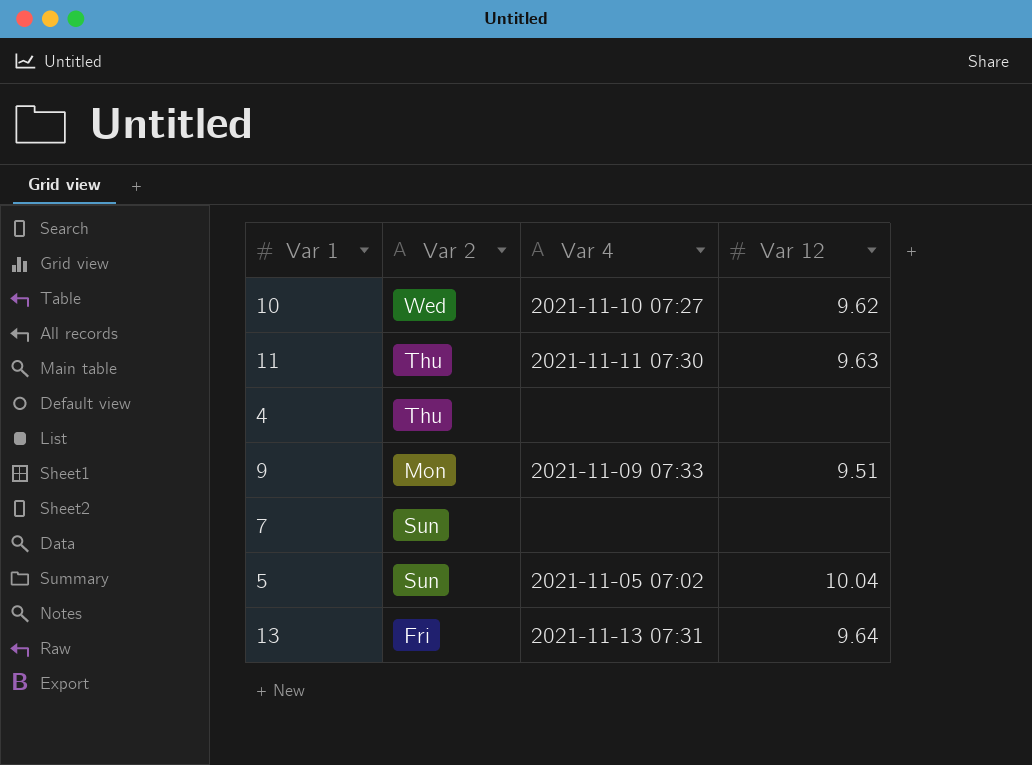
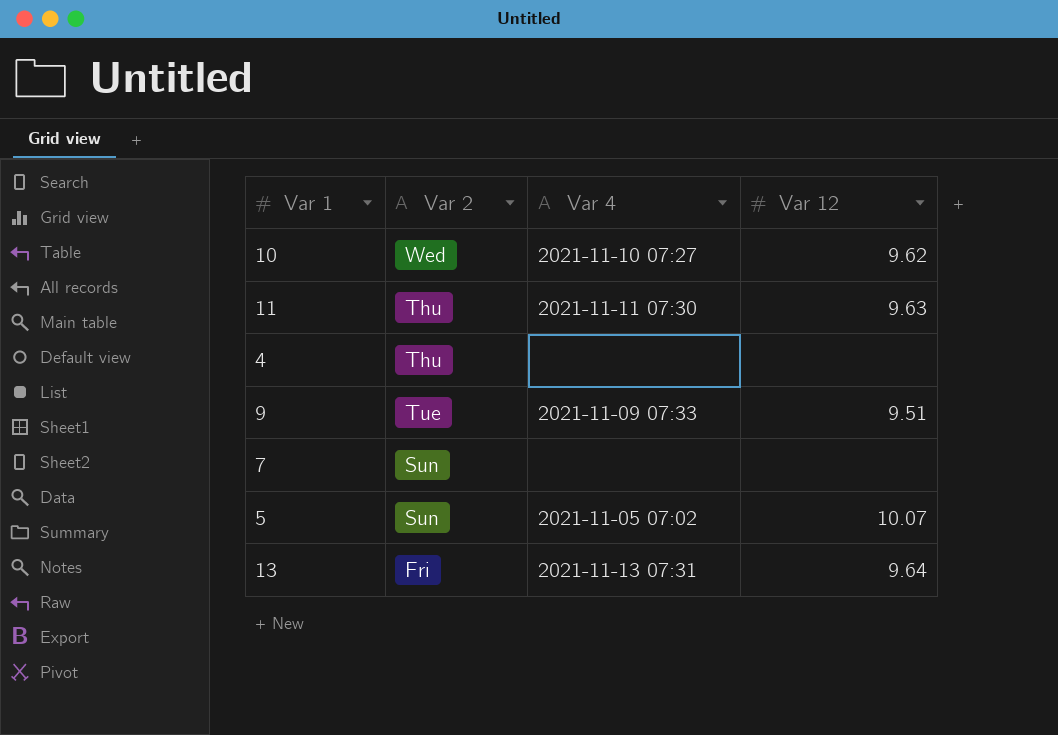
9 | Var 2: Mon -> Tue
5 | Var 12: 10.04 -> 10.07

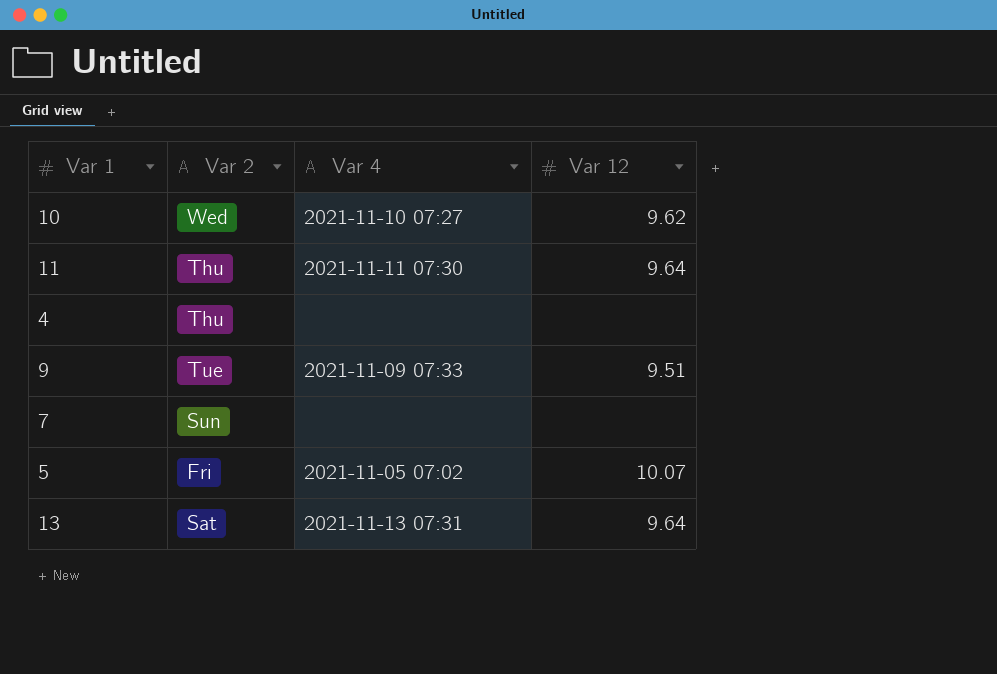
11 | Var 12: 9.63 -> 9.64
5 | Var 2: Sun -> Fri
13 | Var 2: Fri -> Sat

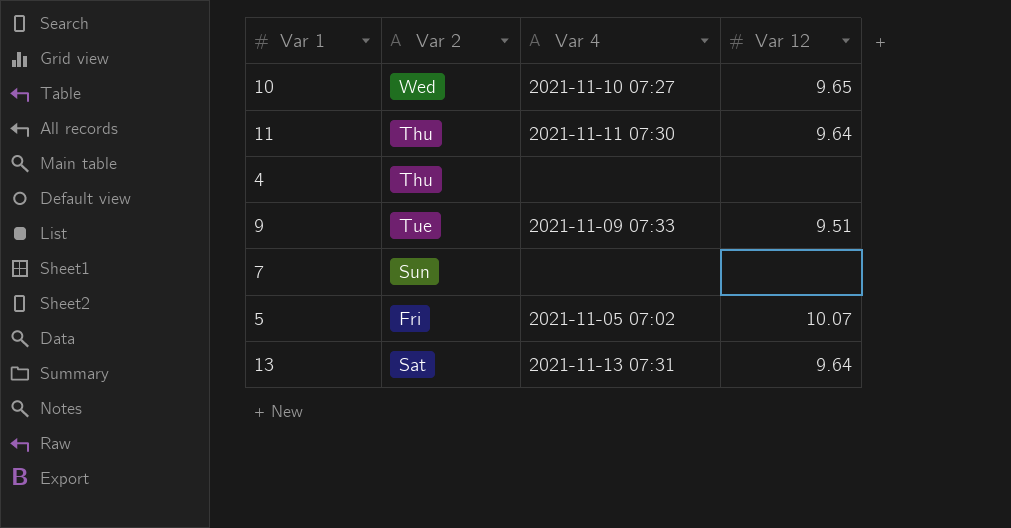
10 | Var 12: 9.62 -> 9.65

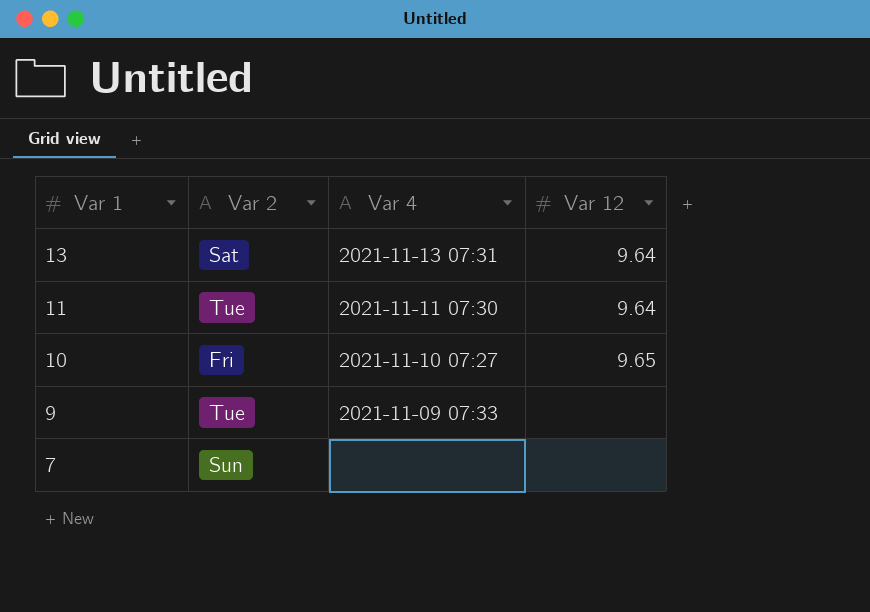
row order: none -> Var 1 descending
row 4: Thu | none | none -> none
row 5: Fri | 2021-11-05 07:02 | 10.07 -> none
11 | Var 2: Thu -> Tue
10 | Var 2: Wed -> Fri
9 | Var 12: 9.51 -> none

